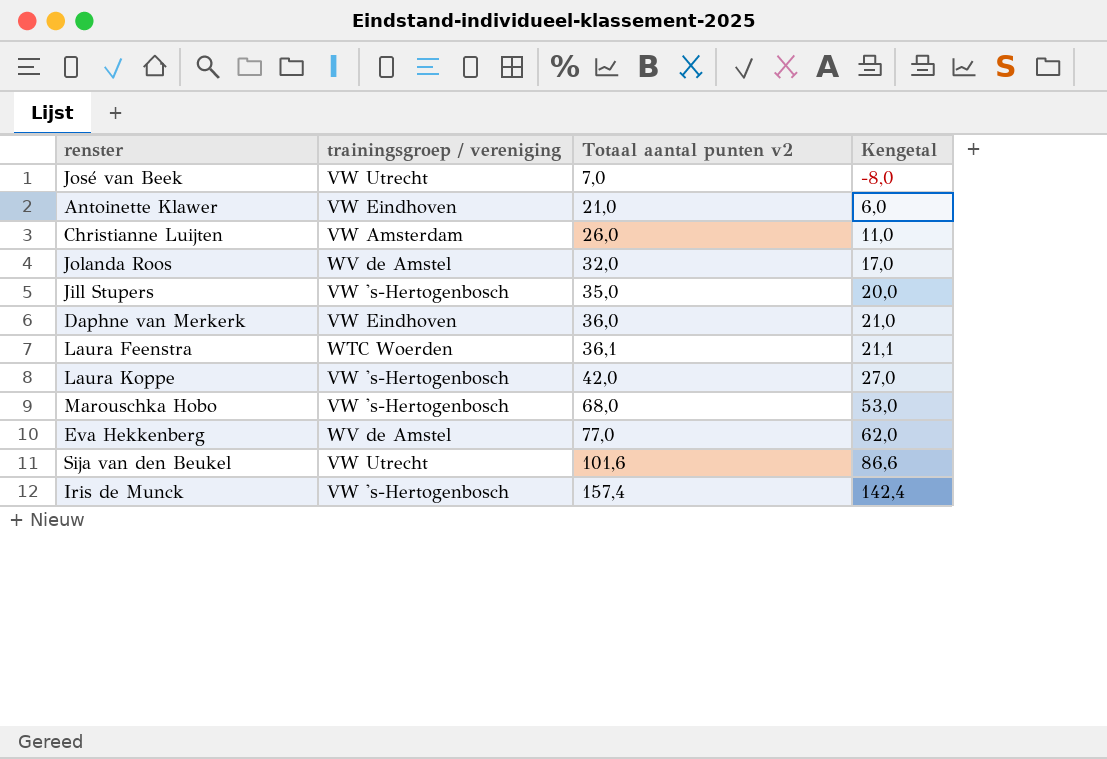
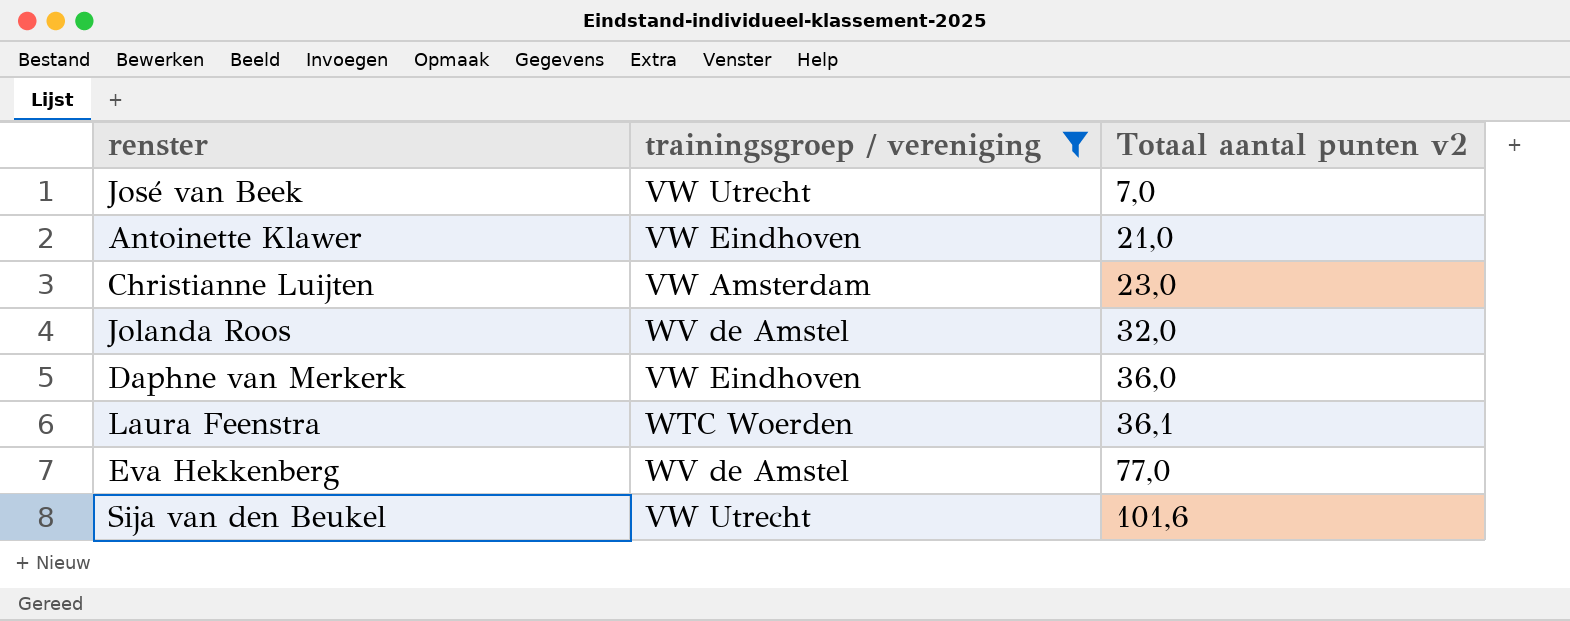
filter: none -> trainingsgroep / vereniging != VW 's-Hertogenbosch
column Kengetal | formula: [Totaal aantal punten v2] - 15 -> none
Christianne Luijten | Totaal aantal punten v2: 26,0 -> 23,0

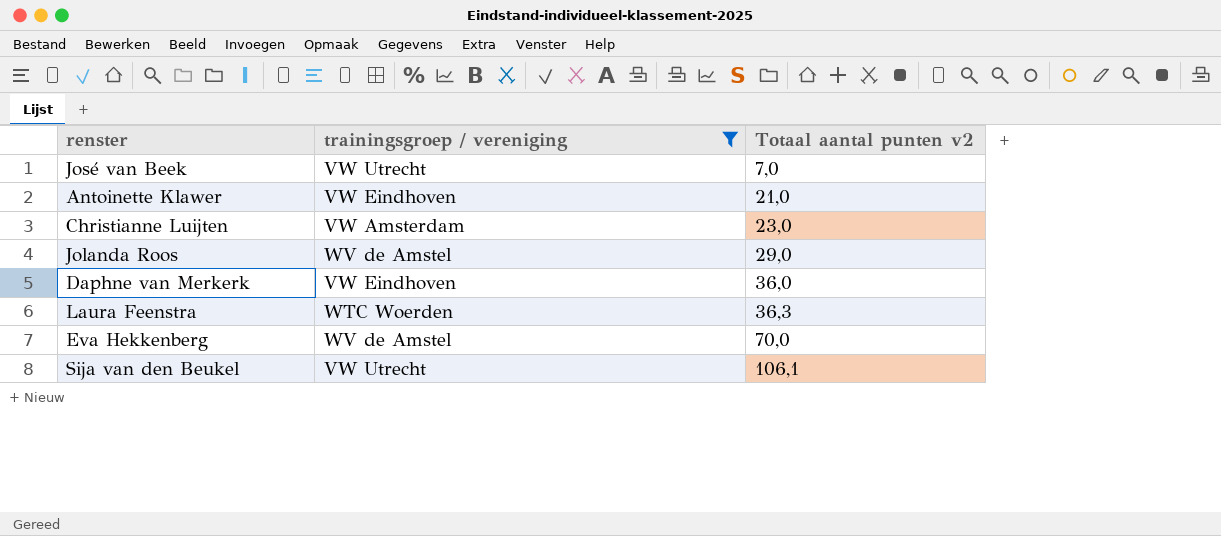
Jolanda Roos | Totaal aantal punten v2: 32,0 -> 29,0
Laura Feenstra | Totaal aantal punten v2: 36,1 -> 36,3
Eva Hekkenberg | Totaal aantal punten v2: 77,0 -> 70,0
Sija van den Beukel | Totaal aantal punten v2: 101,6 -> 106,1

